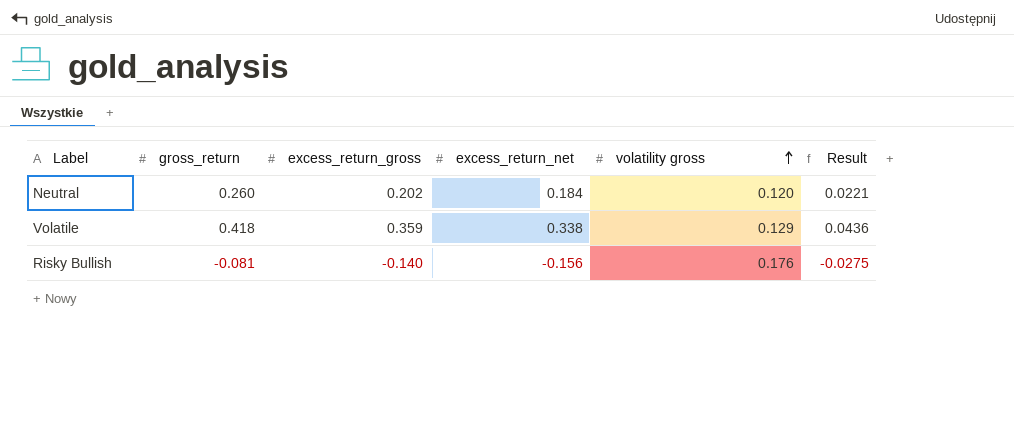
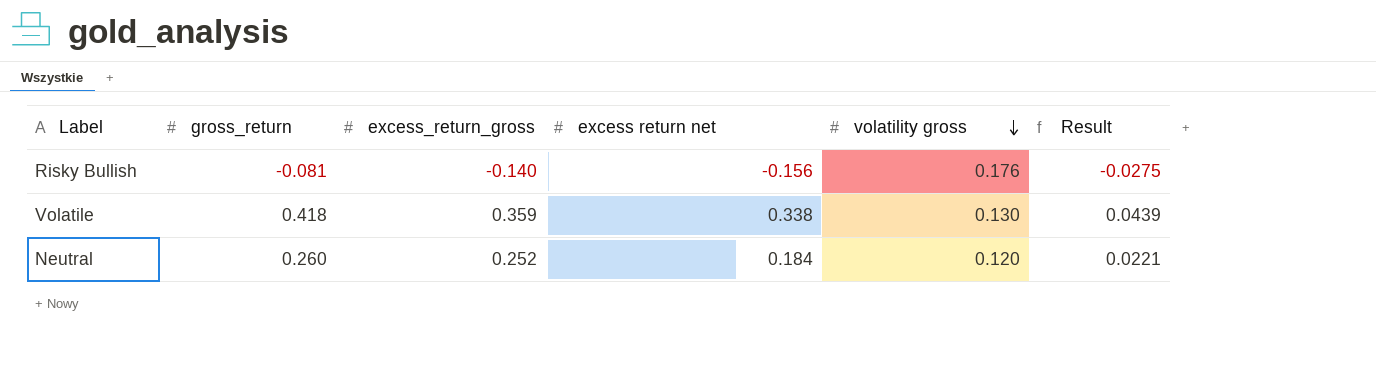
row order: volatility gross ascending -> volatility gross descending
column name: excess_return_net -> excess return net
Volatile | volatility gross: 0.129 -> 0.130
Volatile | Result: 0.0436 -> 0.0439
Neutral | excess_return_gross: 0.202 -> 0.252

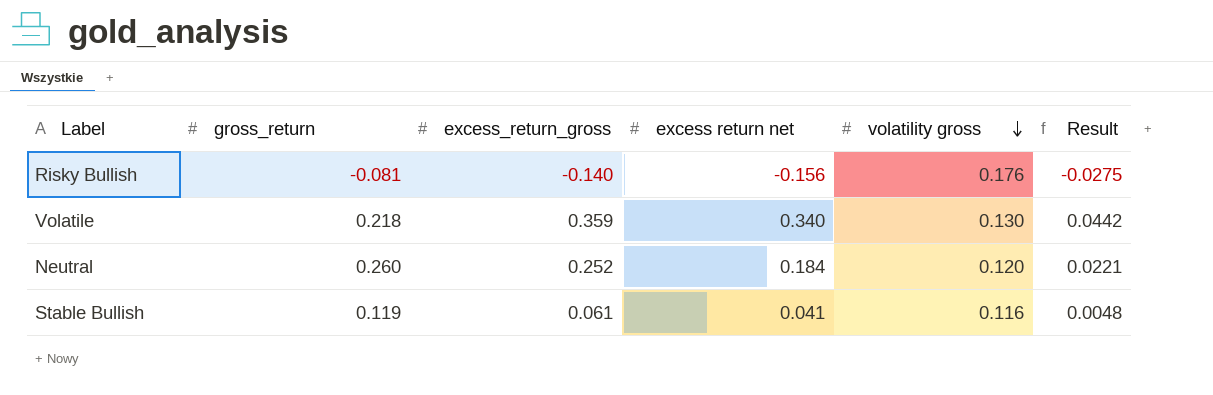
Volatile | gross_return: 0.418 -> 0.218
Volatile | excess return net: 0.338 -> 0.340
Volatile | Result: 0.0439 -> 0.0442
row Stable Bullish: none -> 0.119 | 0.061 | 0.041 | 0.116 | 0.0048

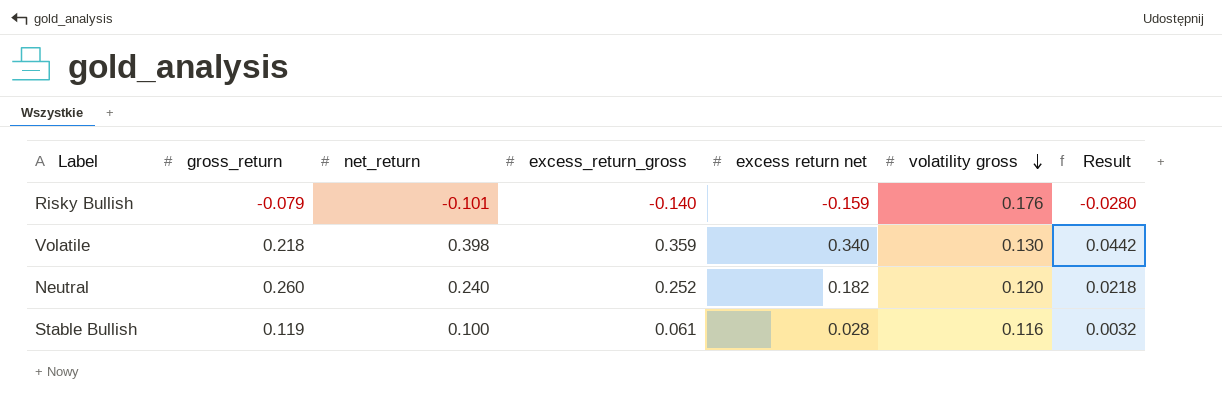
column net_return | position: none -> 3
Risky Bullish | gross_return: -0.081 -> -0.079
Risky Bullish | excess return net: -0.156 -> -0.159
Risky Bullish | Result: -0.0275 -> -0.0280
Neutral | excess return net: 0.184 -> 0.182
Neutral | Result: 0.0221 -> 0.0218
Stable Bullish | excess return net: 0.041 -> 0.028
Stable Bullish | Result: 0.0048 -> 0.0032

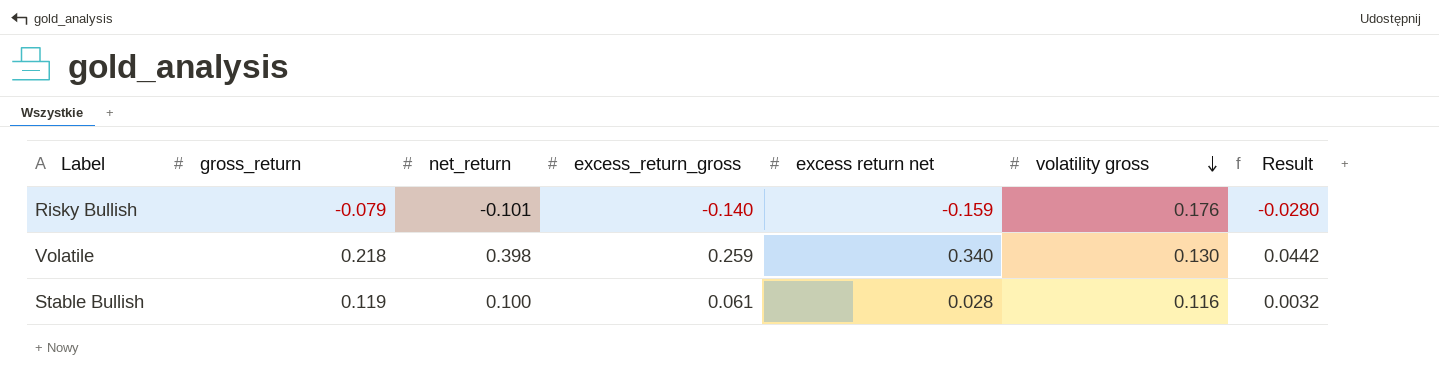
row Neutral: 0.260 | 0.240 | 0.252 | 0.182 | 0.120 | 0.0218 -> none
Volatile | excess_return_gross: 0.359 -> 0.259

